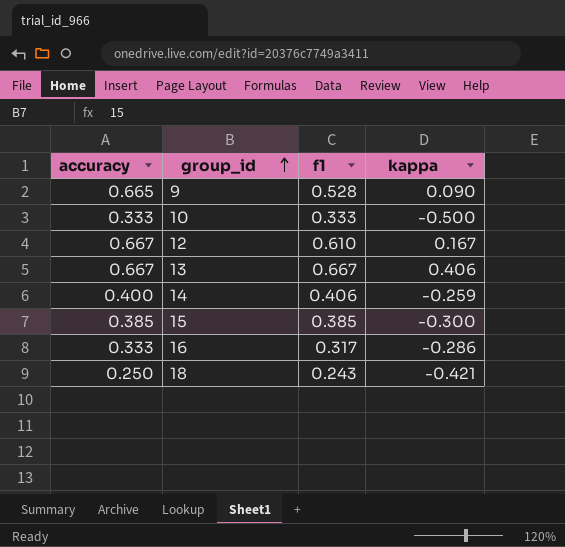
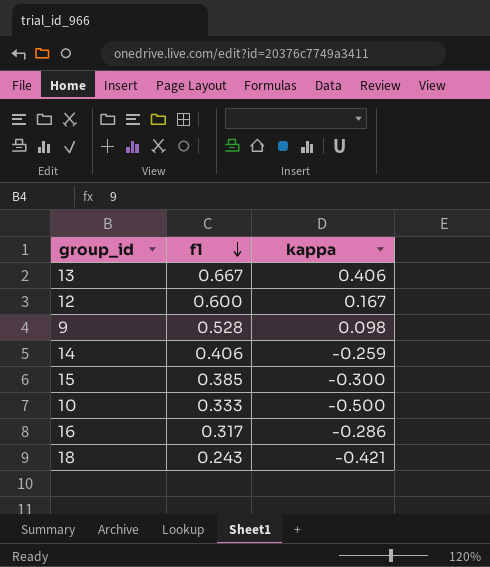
row order: group_id ascending -> f1 descending
column accuracy | position: 1 -> none
12 | f1: 0.610 -> 0.600
9 | kappa: 0.090 -> 0.098

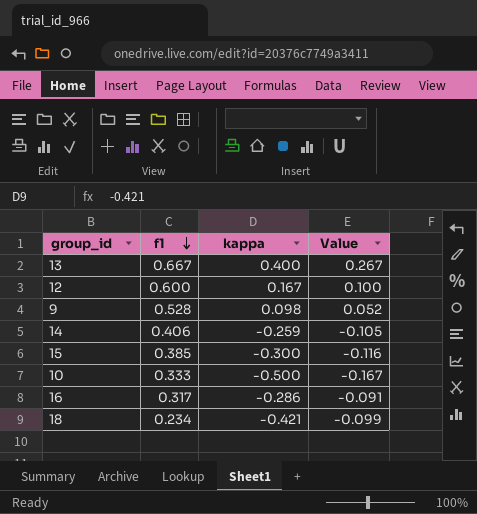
column Value | formula: none -> [f1] * [kappa]
13 | kappa: 0.406 -> 0.400
18 | f1: 0.243 -> 0.234

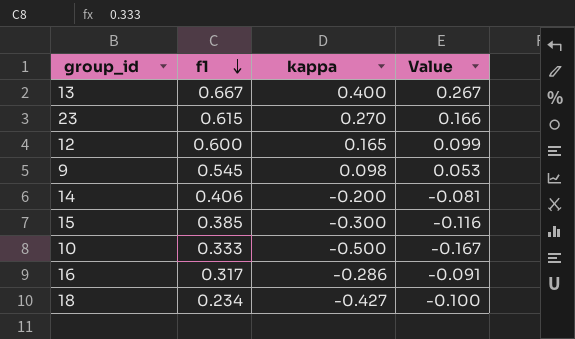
row 23: none -> 0.615 | 0.270 | 0.166
12 | kappa: 0.167 -> 0.165
12 | Value: 0.100 -> 0.099
9 | f1: 0.528 -> 0.545
9 | Value: 0.052 -> 0.053
14 | kappa: -0.259 -> -0.200
14 | Value: -0.105 -> -0.081
18 | kappa: -0.421 -> -0.427
18 | Value: -0.099 -> -0.100

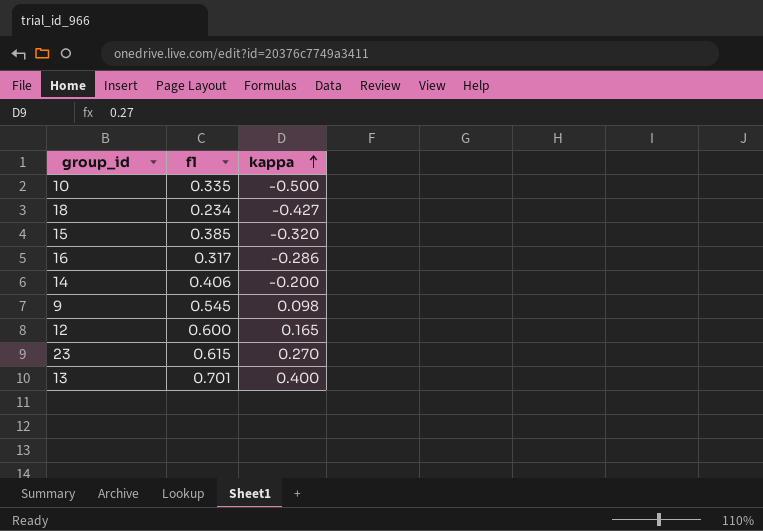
row order: f1 descending -> kappa ascending
column Value | formula: [f1] * [kappa] -> none
10 | f1: 0.333 -> 0.335
15 | kappa: -0.300 -> -0.320
13 | f1: 0.667 -> 0.701

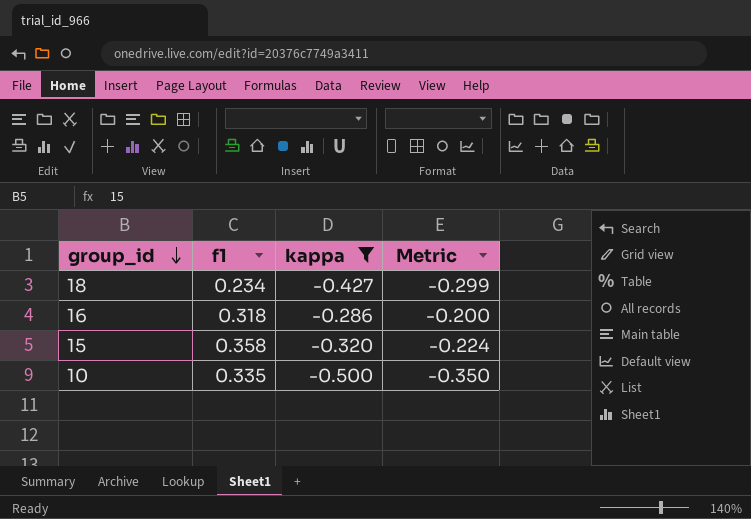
filter: none -> kappa <= -0.286
row order: kappa ascending -> group_id descending
column Metric | formula: none -> [kappa] * 0.7
16 | f1: 0.317 -> 0.318
15 | f1: 0.385 -> 0.358

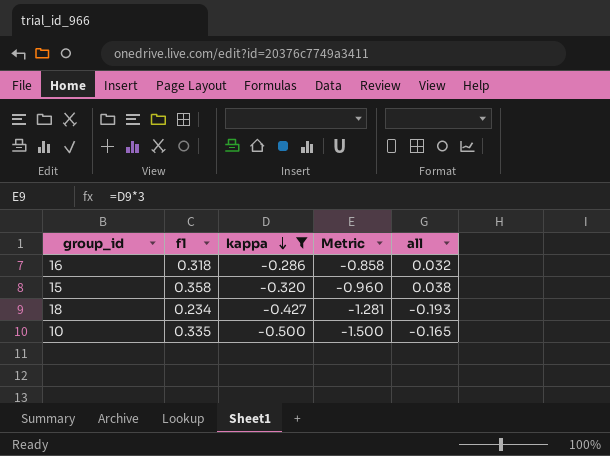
row order: group_id descending -> kappa descending
column Metric | formula: [kappa] * 0.7 -> [kappa] * 3
column all | formula: none -> [f1] + [kappa]

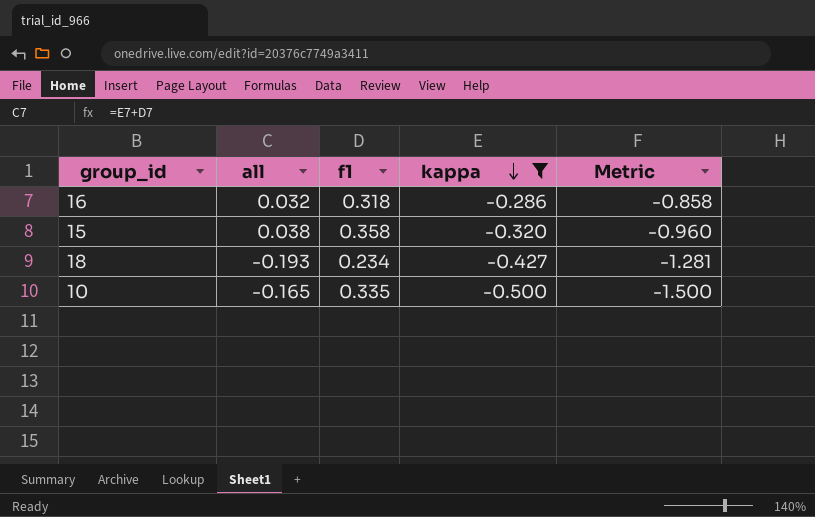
column all | position: 5 -> 2

